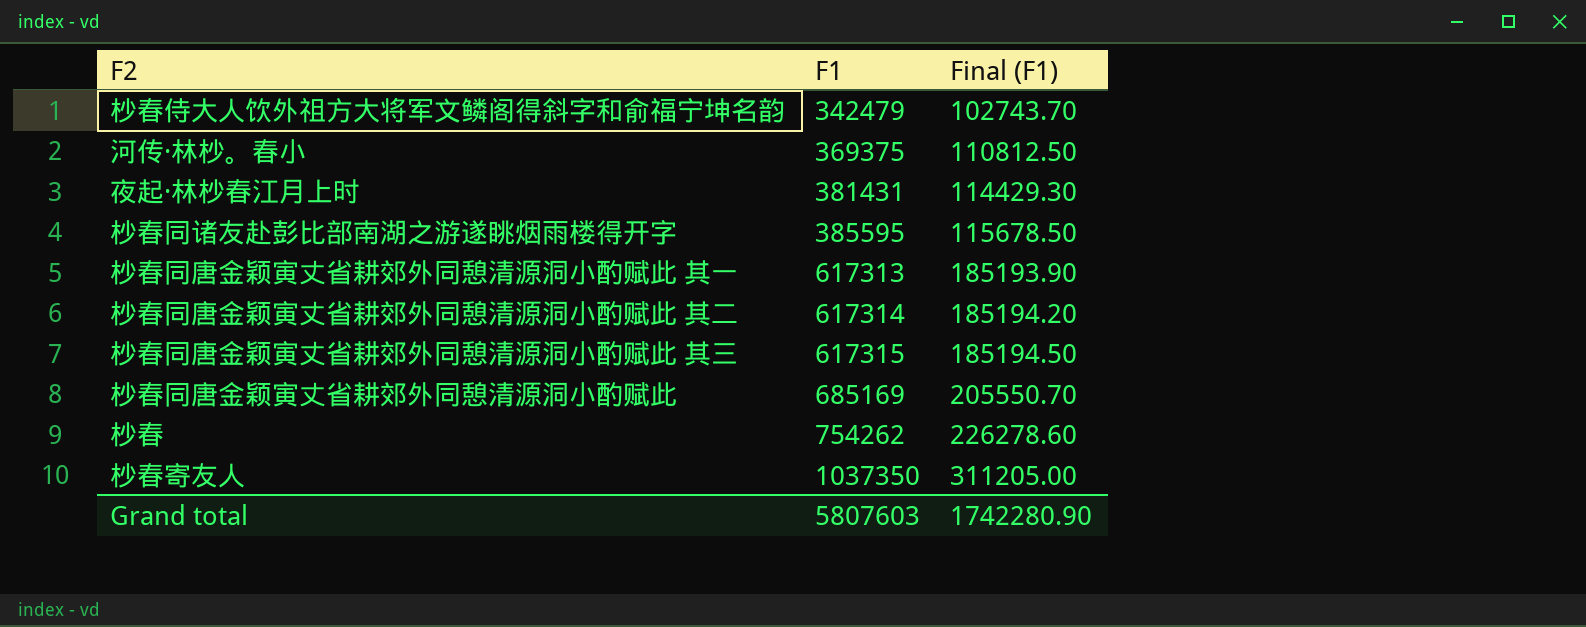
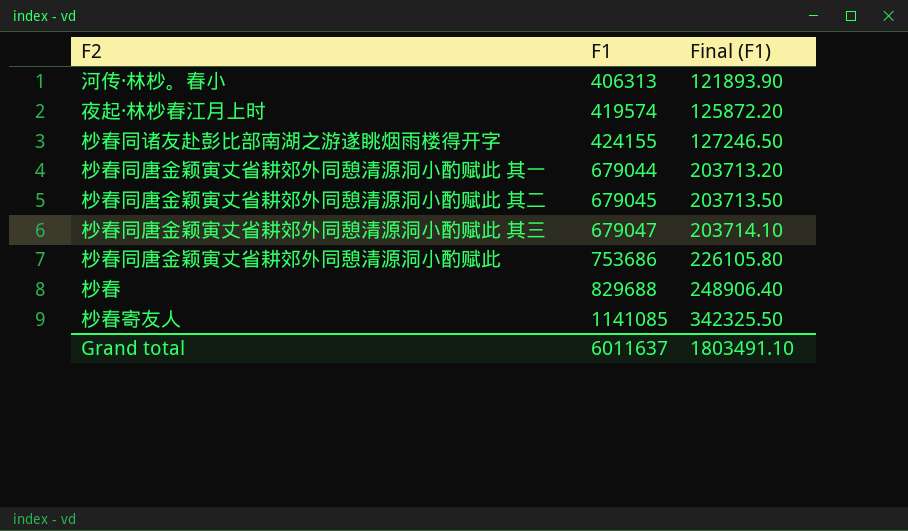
row 杪春侍大人饮外祖方大将军文鳞阁得斜字和俞福宁坤名韵: 342479 | 102743.70 -> none
河传·林杪。春小 | F1: 369375 -> 406313
河传·林杪。春小 | Final (F1): 110812.50 -> 121893.90
夜起·林杪春江月上时 | F1: 381431 -> 419574
夜起·林杪春江月上时 | Final (F1): 114429.30 -> 125872.20
杪春同诸友赴彭比部南湖之游遂眺烟雨楼得开字 | F1: 385595 -> 424155
杪春同诸友赴彭比部南湖之游遂眺烟雨楼得开字 | Final (F1): 115678.50 -> 127246.50
杪春同唐金颖寅丈省耕郊外同憩清源洞小酌赋此 其一 | F1: 617313 -> 679044
杪春同唐金颖寅丈省耕郊外同憩清源洞小酌赋此 其一 | Final (F1): 185193.90 -> 203713.20
杪春同唐金颖寅丈省耕郊外同憩清源洞小酌赋此 其二 | F1: 617314 -> 679045
杪春同唐金颖寅丈省耕郊外同憩清源洞小酌赋此 其二 | Final (F1): 185194.20 -> 203713.50
杪春同唐金颖寅丈省耕郊外同憩清源洞小酌赋此 其三 | F1: 617315 -> 679047
杪春同唐金颖寅丈省耕郊外同憩清源洞小酌赋此 其三 | Final (F1): 185194.50 -> 203714.10
杪春同唐金颖寅丈省耕郊外同憩清源洞小酌赋此 | F1: 685169 -> 753686
杪春同唐金颖寅丈省耕郊外同憩清源洞小酌赋此 | Final (F1): 205550.70 -> 226105.80
杪春 | F1: 754262 -> 829688
杪春 | Final (F1): 226278.60 -> 248906.40
杪春寄友人 | F1: 1037350 -> 1141085
杪春寄友人 | Final (F1): 311205.00 -> 342325.50
Grand total | F1: 5807603 -> 6011637
Grand total | Final (F1): 1742280.90 -> 1803491.10

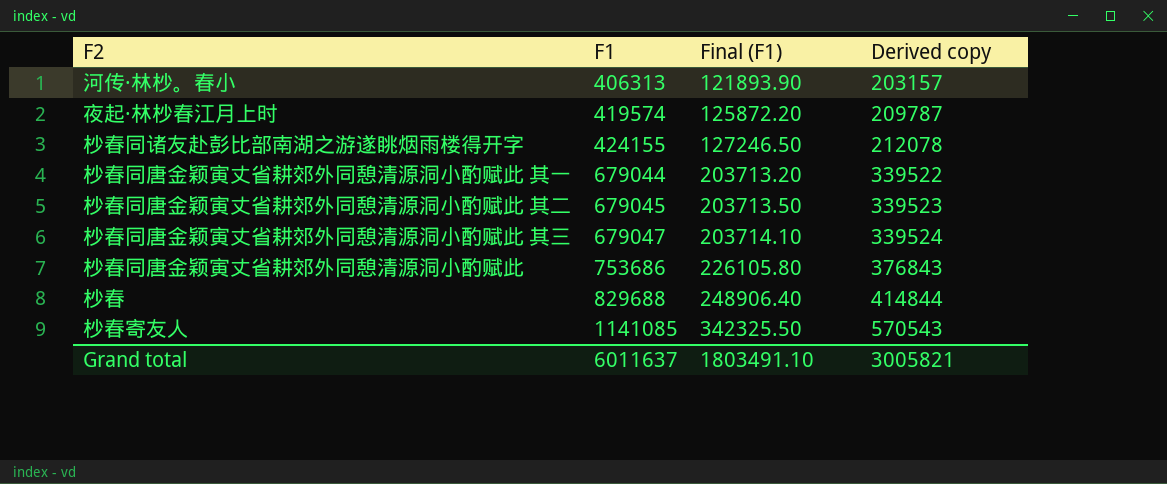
column Derived copy | formula: none -> [F1] * 0.5

